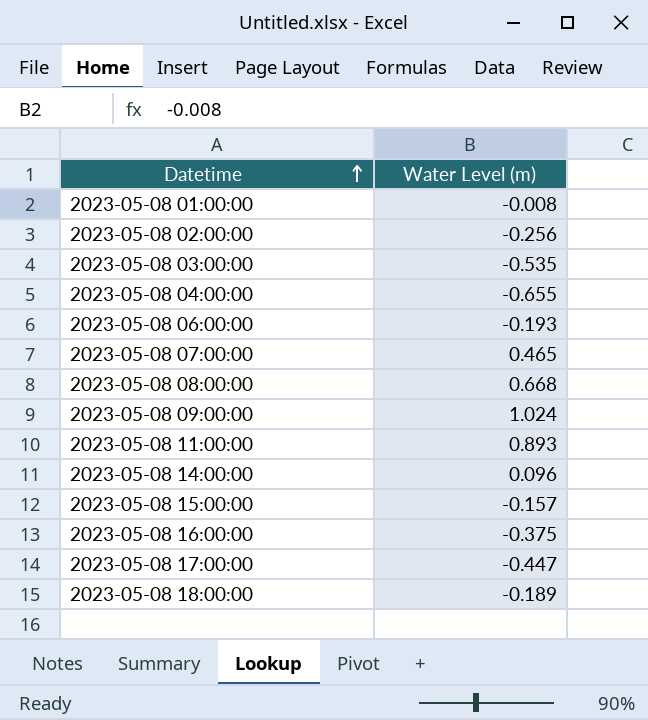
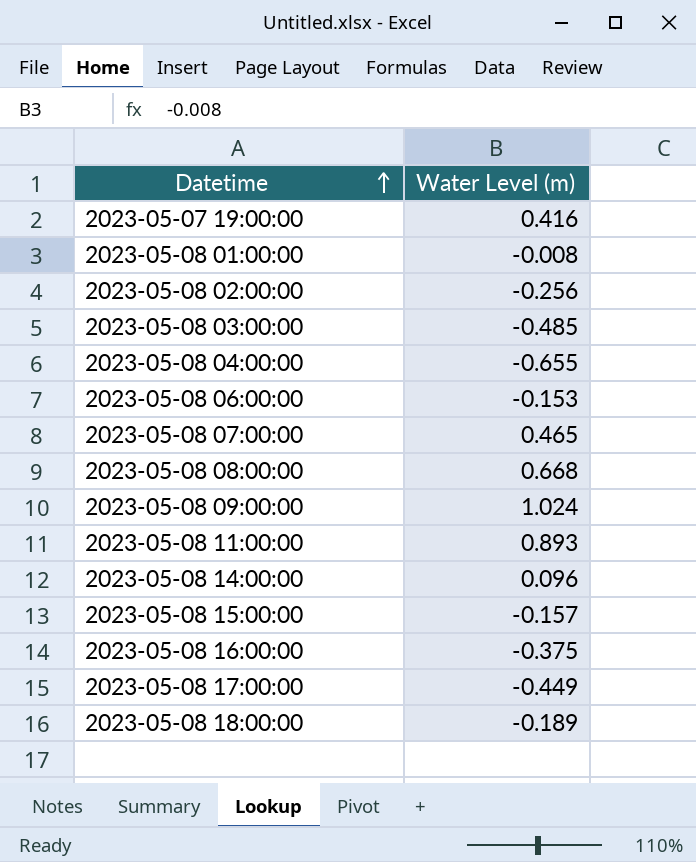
row 2023-05-07 19:00:00: none -> 0.416
2023-05-08 03:00:00 | Water Level (m): -0.535 -> -0.485
2023-05-08 06:00:00 | Water Level (m): -0.193 -> -0.153
2023-05-08 17:00:00 | Water Level (m): -0.447 -> -0.449

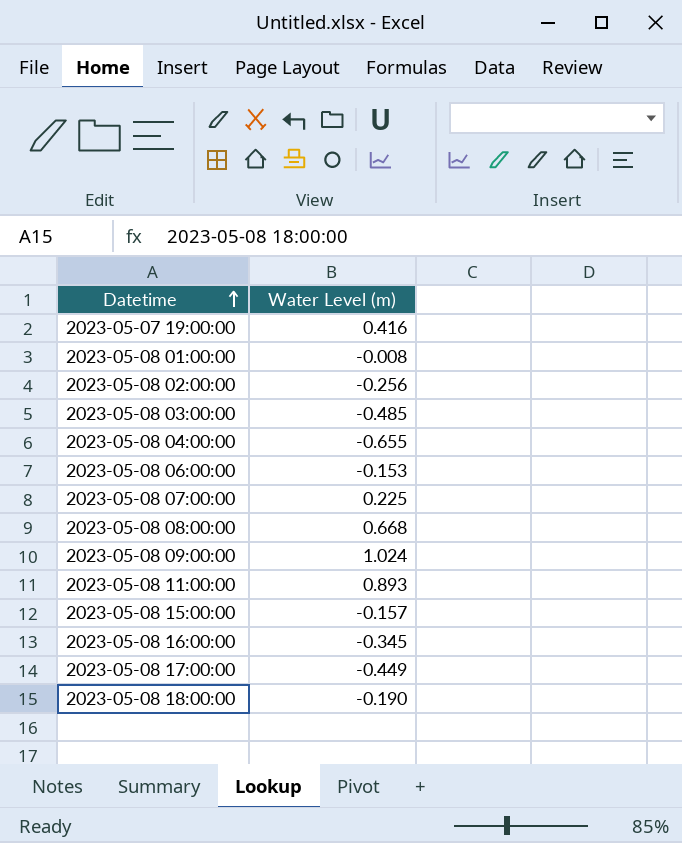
row 2023-05-08 14:00:00: 0.096 -> none
2023-05-08 07:00:00 | Water Level (m): 0.465 -> 0.225
2023-05-08 16:00:00 | Water Level (m): -0.375 -> -0.345
2023-05-08 18:00:00 | Water Level (m): -0.189 -> -0.190

